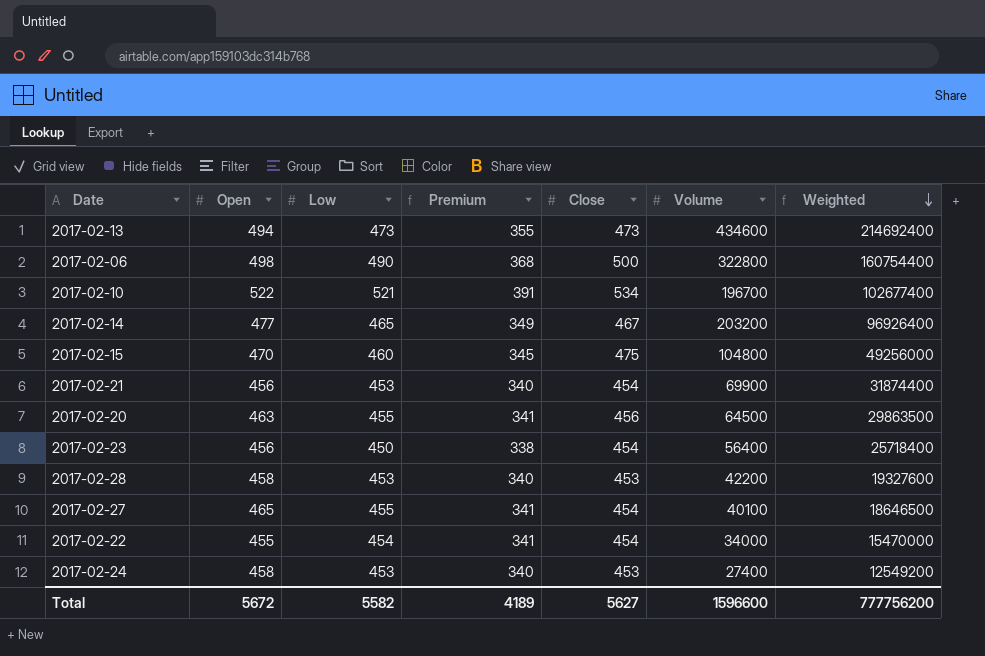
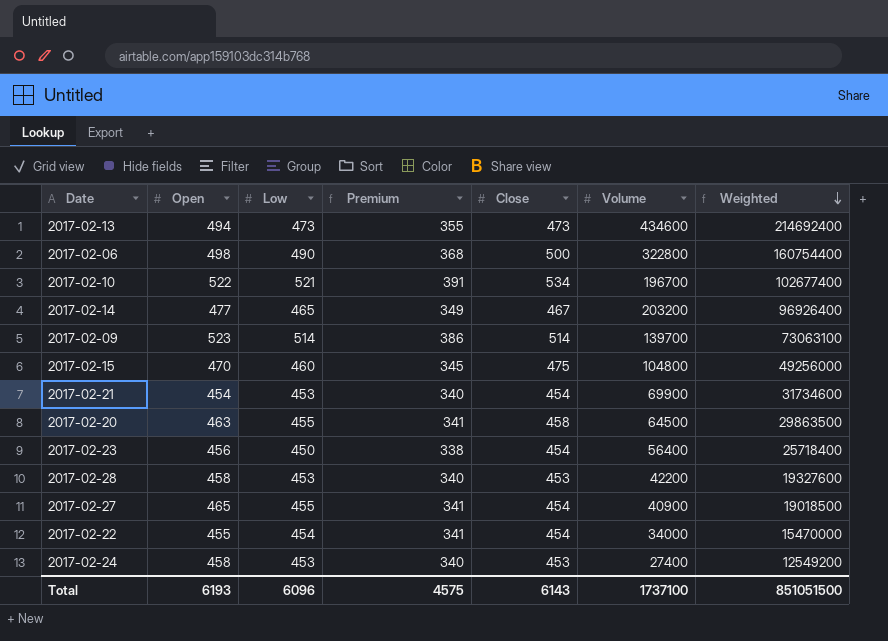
row 2017-02-09: none -> 523 | 514 | 386 | 514 | 139700 | 73063100
2017-02-21 | Open: 456 -> 454
2017-02-21 | Weighted: 31874400 -> 31734600
2017-02-20 | Close: 456 -> 458
2017-02-27 | Volume: 40100 -> 40900
2017-02-27 | Weighted: 18646500 -> 19018500
Total | Open: 5672 -> 6193
Total | Low: 5582 -> 6096
Total | Premium: 4189 -> 4575
Total | Close: 5627 -> 6143
Total | Volume: 1596600 -> 1737100
Total | Weighted: 777756200 -> 851051500

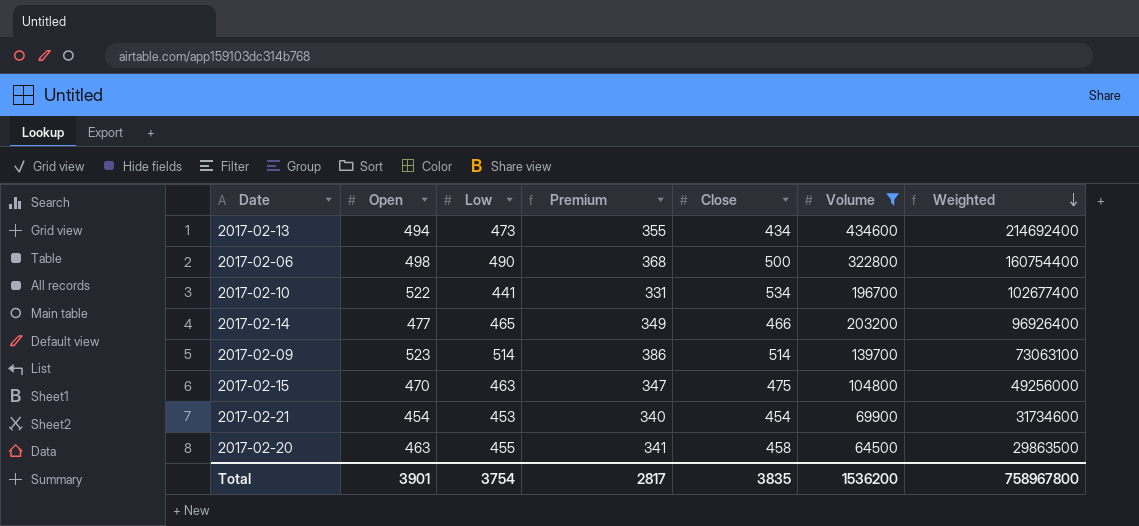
filter: none -> Volume >= 64500
2017-02-13 | Close: 473 -> 434
2017-02-10 | Low: 521 -> 441
2017-02-10 | Premium: 391 -> 331
2017-02-14 | Close: 467 -> 466
2017-02-15 | Low: 460 -> 463
2017-02-15 | Premium: 345 -> 347
Total | Open: 6193 -> 3901
Total | Low: 6096 -> 3754
Total | Premium: 4575 -> 2817
Total | Close: 6143 -> 3835
Total | Volume: 1737100 -> 1536200
Total | Weighted: 851051500 -> 758967800

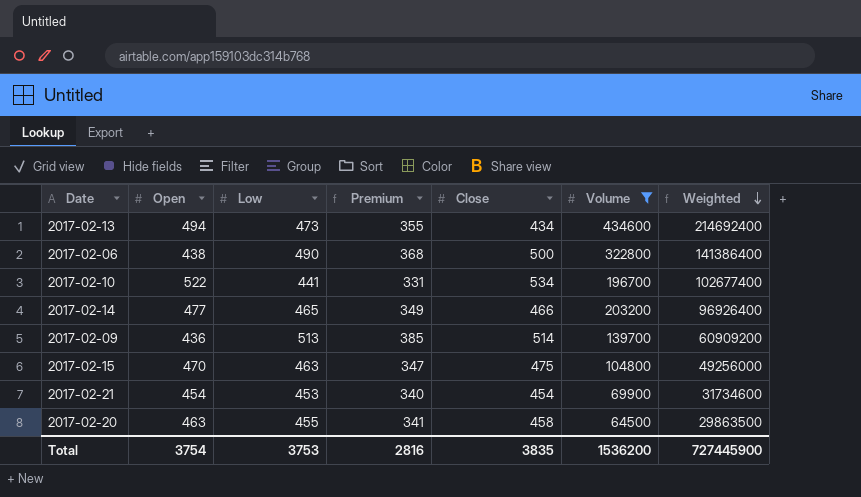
2017-02-06 | Open: 498 -> 438
2017-02-06 | Weighted: 160754400 -> 141386400
2017-02-09 | Open: 523 -> 436
2017-02-09 | Low: 514 -> 513
2017-02-09 | Premium: 386 -> 385
2017-02-09 | Weighted: 73063100 -> 60909200
Total | Open: 3901 -> 3754
Total | Low: 3754 -> 3753
Total | Premium: 2817 -> 2816
Total | Weighted: 758967800 -> 727445900

